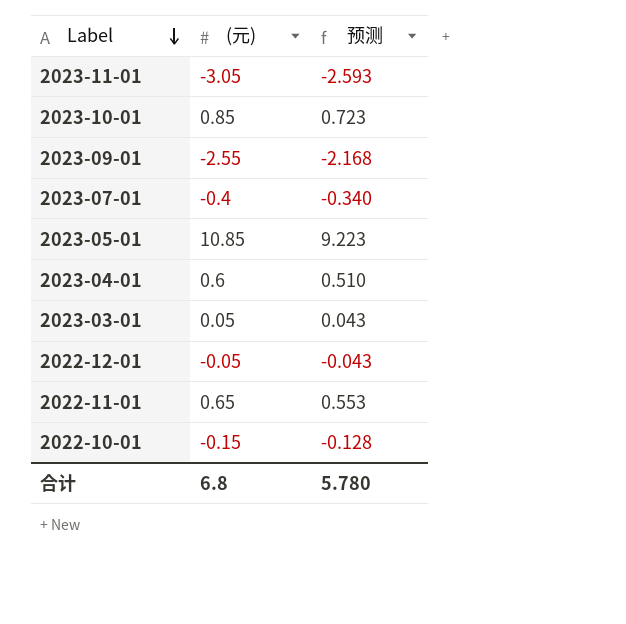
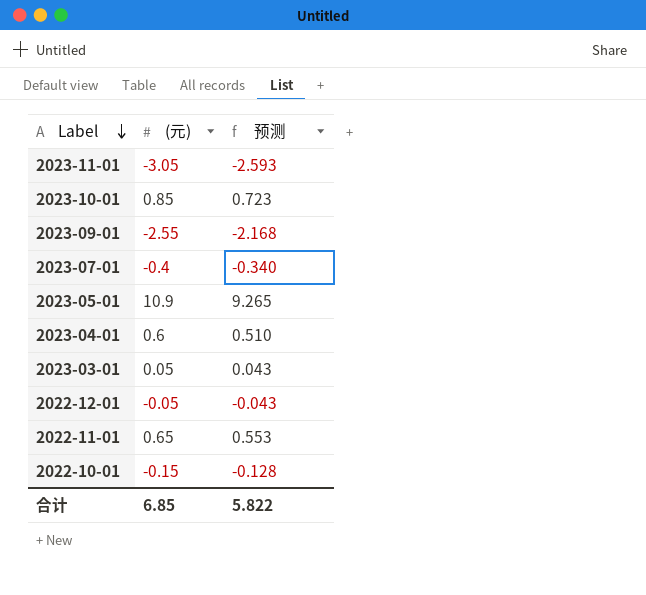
2023-05-01 | (元): 10.85 -> 10.9
2023-05-01 | 预测: 9.223 -> 9.265
合计 | (元): 6.8 -> 6.85
合计 | 预测: 5.780 -> 5.822

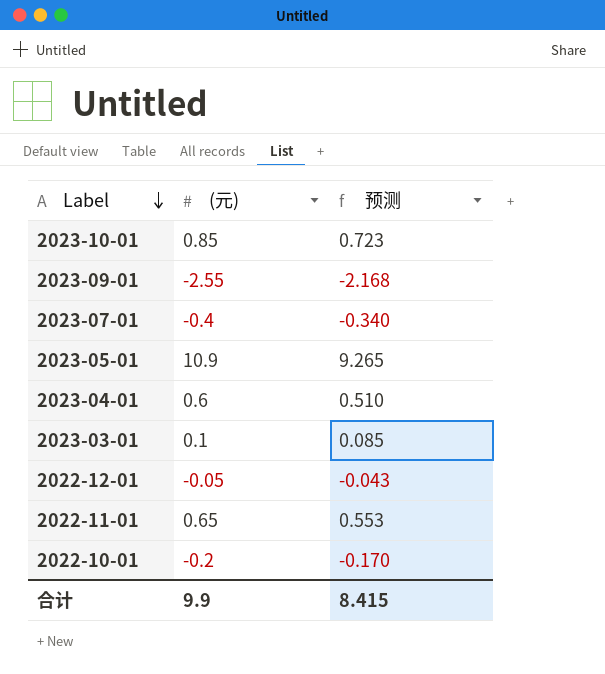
row 2023-11-01: -3.05 | -2.593 -> none
2023-03-01 | (元): 0.05 -> 0.1
2023-03-01 | 预测: 0.043 -> 0.085
2022-10-01 | (元): -0.15 -> -0.2
2022-10-01 | 预测: -0.128 -> -0.170
合计 | (元): 6.85 -> 9.9
合计 | 预测: 5.822 -> 8.415

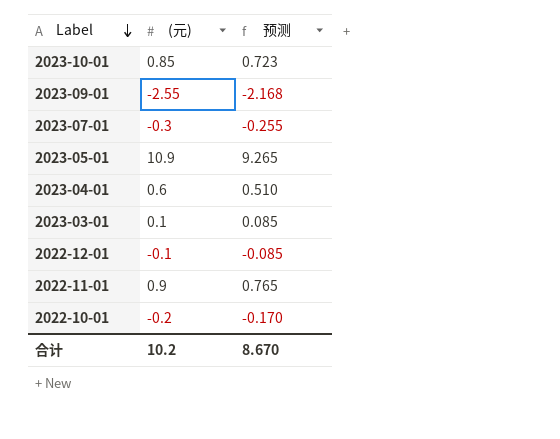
2023-07-01 | (元): -0.4 -> -0.3
2023-07-01 | 预测: -0.340 -> -0.255
2022-12-01 | (元): -0.05 -> -0.1
2022-12-01 | 预测: -0.043 -> -0.085
2022-11-01 | (元): 0.65 -> 0.9
2022-11-01 | 预测: 0.553 -> 0.765
合计 | (元): 9.9 -> 10.2
合计 | 预测: 8.415 -> 8.670

